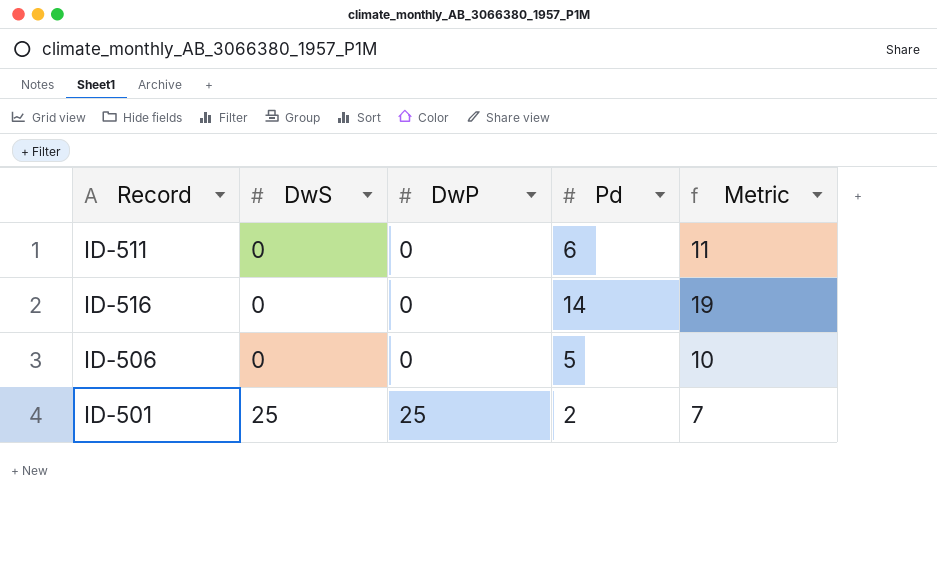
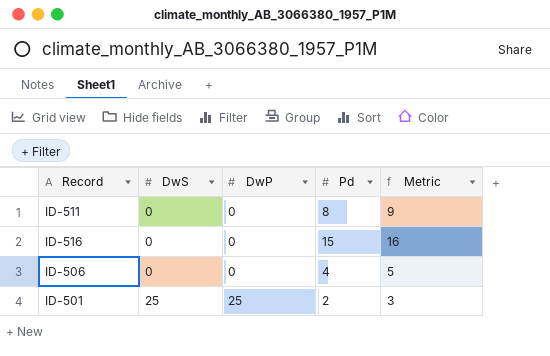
column Metric | formula: [Pd] + 5 -> [Pd] + 1
ID-511 | Pd: 6 -> 8
ID-516 | Pd: 14 -> 15
ID-506 | Pd: 5 -> 4

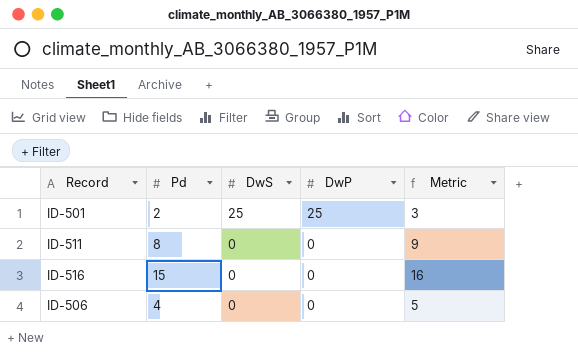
row order: DwS ascending -> DwS descending
column Pd | position: 4 -> 2

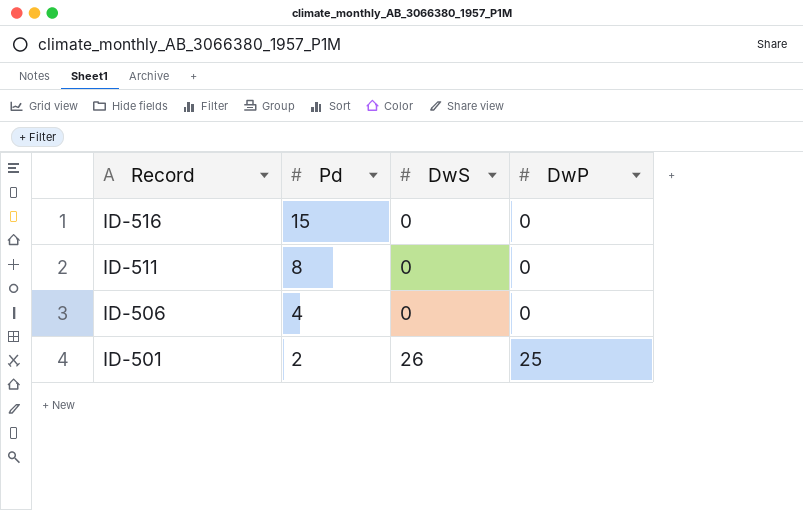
row order: DwS descending -> Record descending
column Metric | formula: [Pd] + 1 -> none
ID-501 | DwS: 25 -> 26

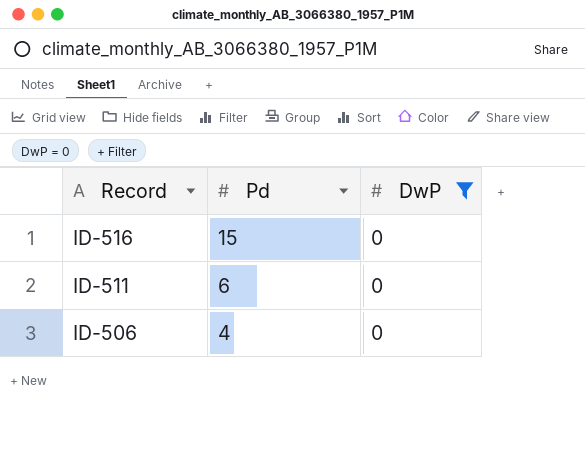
filter: none -> DwP = 0
column DwS | position: 3 -> none
ID-511 | Pd: 8 -> 6

